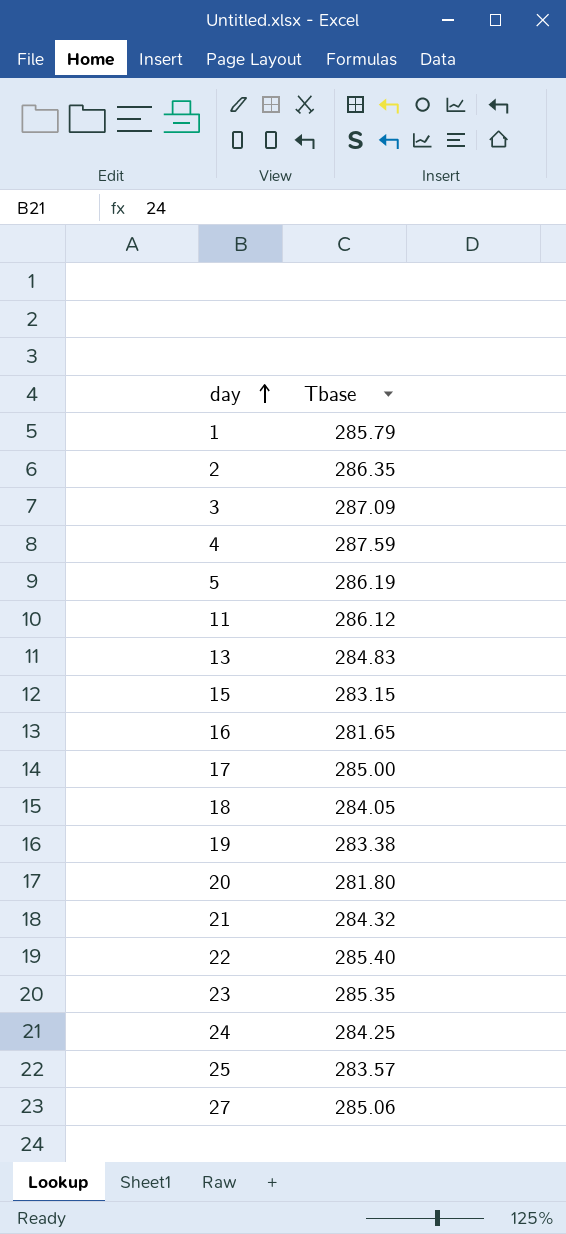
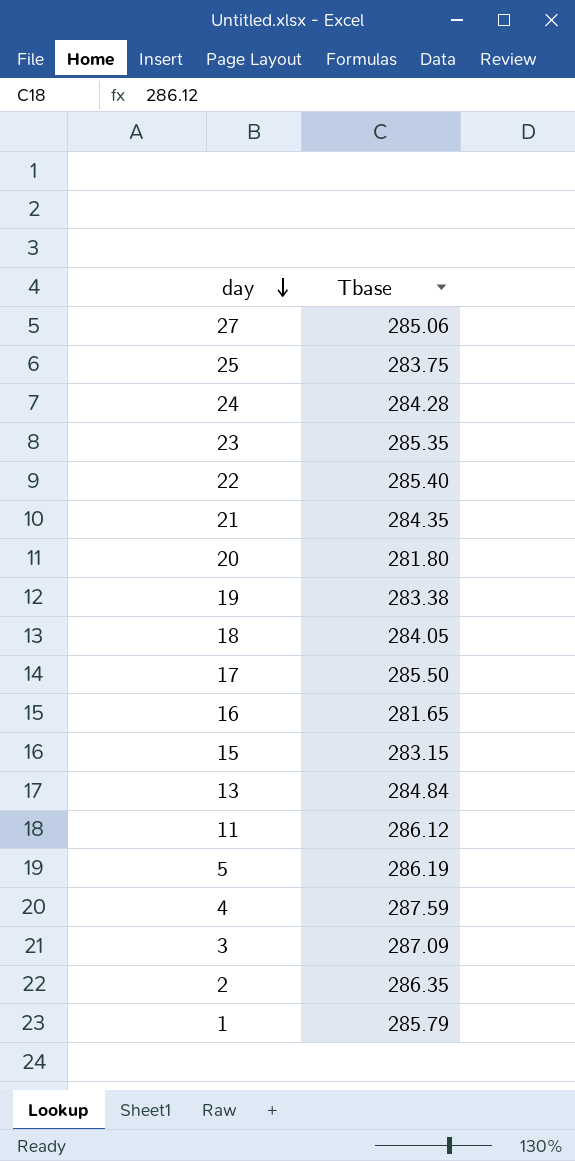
row order: day ascending -> day descending
25 | Tbase: 283.57 -> 283.75
24 | Tbase: 284.25 -> 284.28
21 | Tbase: 284.32 -> 284.35
17 | Tbase: 285.00 -> 285.50
13 | Tbase: 284.83 -> 284.84

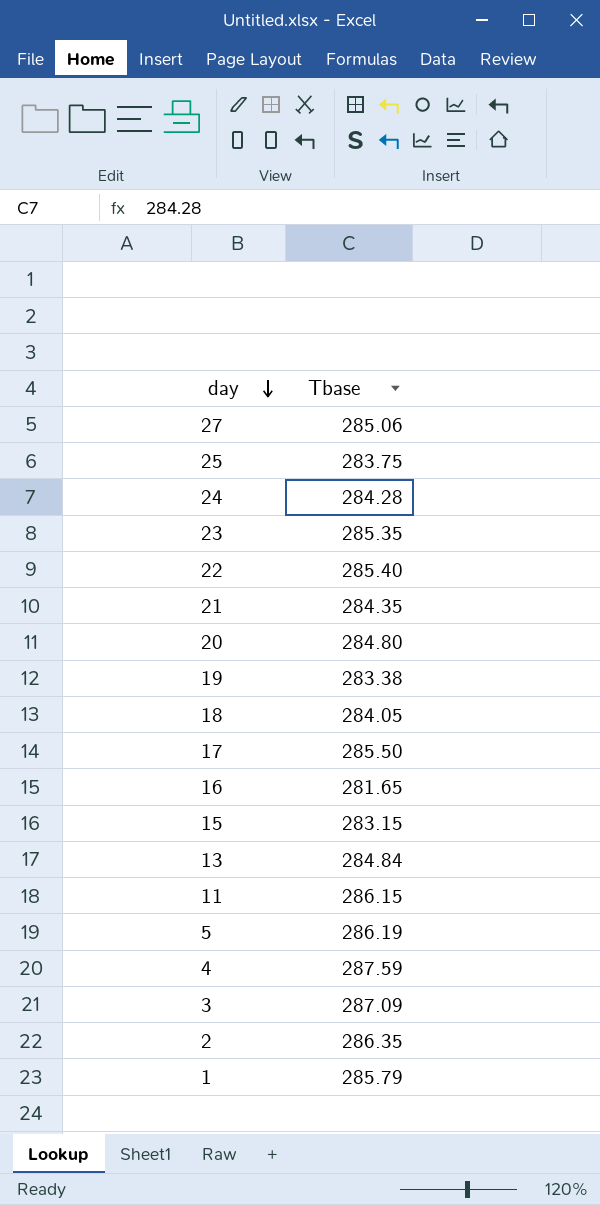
20 | Tbase: 281.80 -> 284.80
11 | Tbase: 286.12 -> 286.15

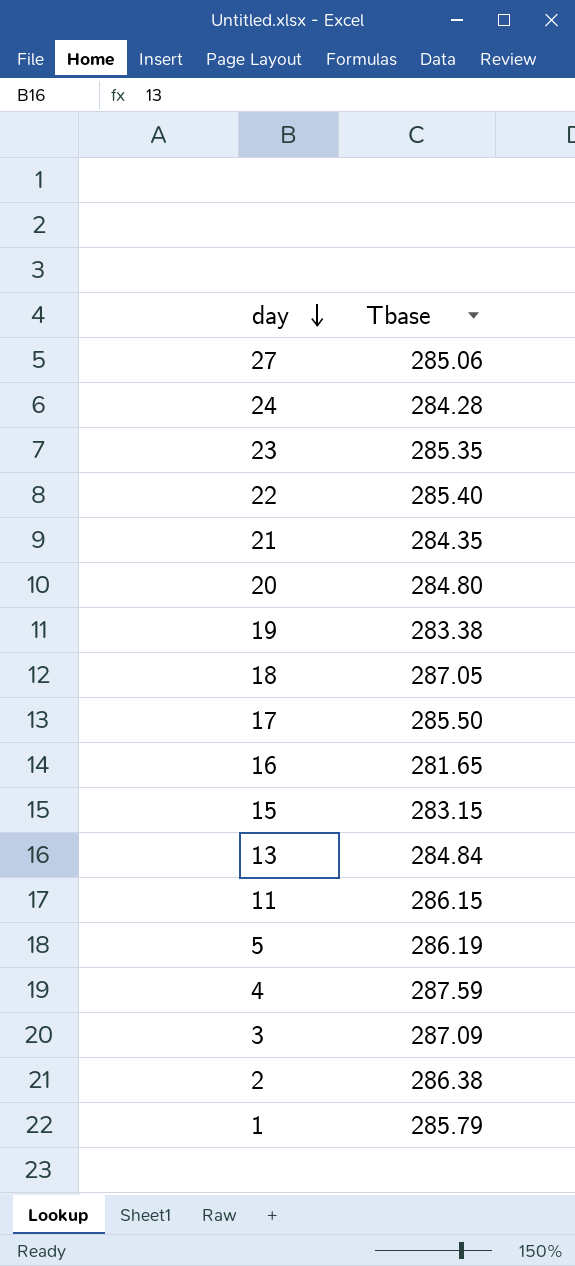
row 25: 283.75 -> none
18 | Tbase: 284.05 -> 287.05
2 | Tbase: 286.35 -> 286.38

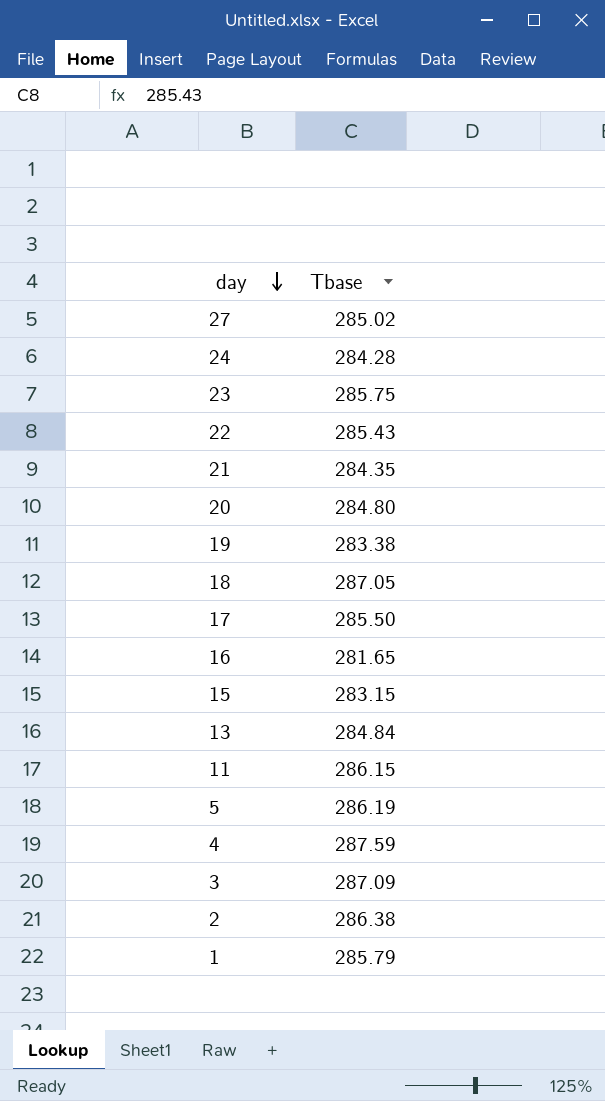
27 | Tbase: 285.06 -> 285.02
23 | Tbase: 285.35 -> 285.75
22 | Tbase: 285.40 -> 285.43

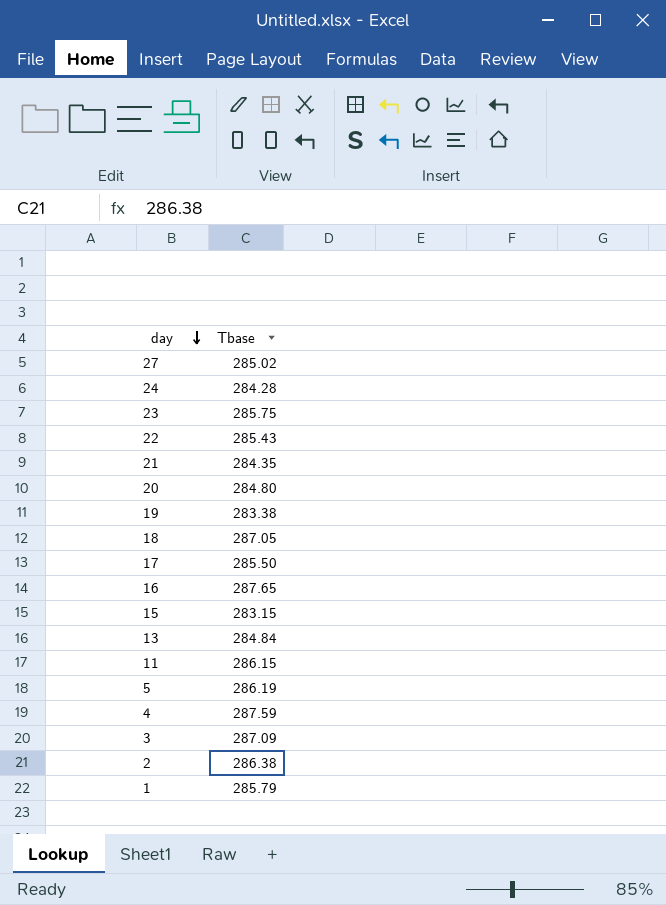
16 | Tbase: 281.65 -> 287.65

